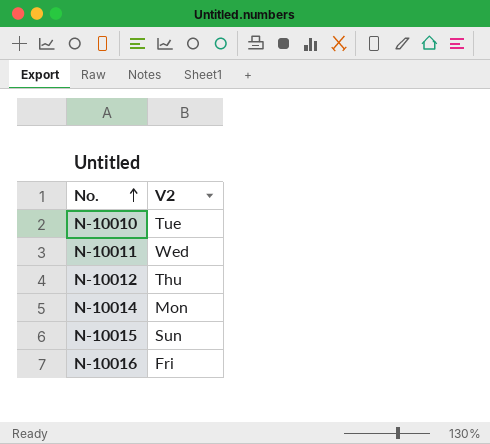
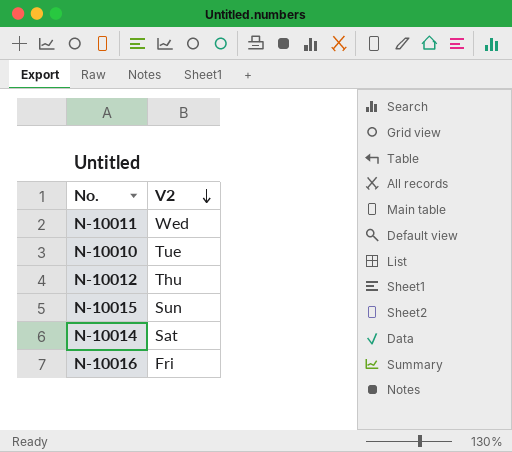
row order: No. ascending -> V2 descending
N-10014 | V2: Mon -> Sat

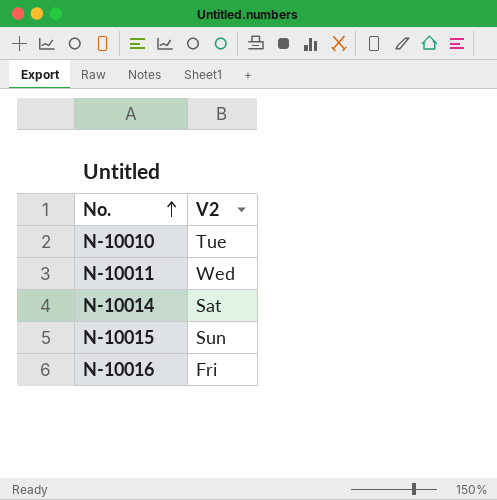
row order: V2 descending -> No. ascending
row N-10012: Thu -> none

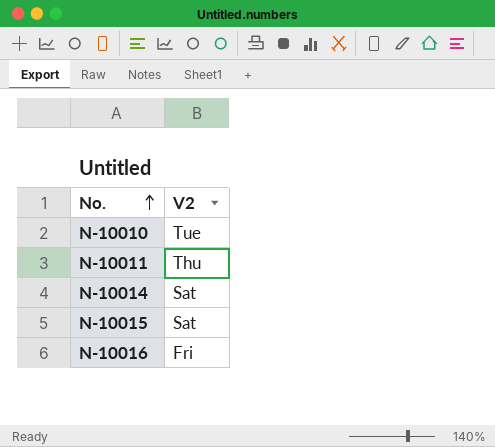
N-10011 | V2: Wed -> Thu
N-10015 | V2: Sun -> Sat

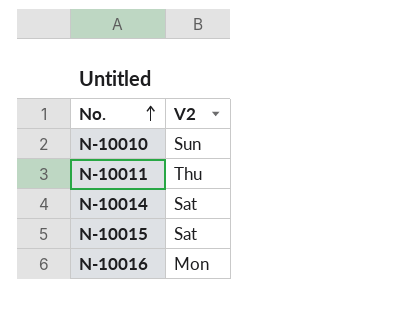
N-10010 | V2: Tue -> Sun
N-10016 | V2: Fri -> Mon

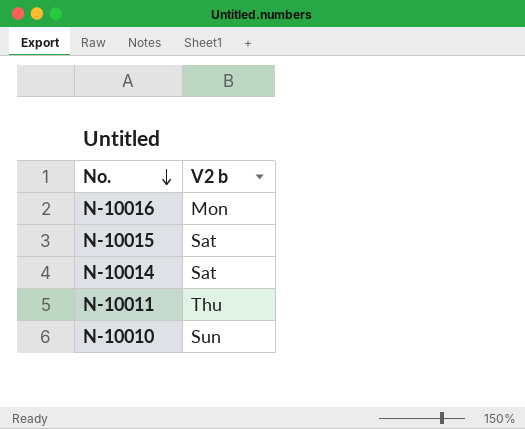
row order: No. ascending -> No. descending
column name: V2 -> V2 b

